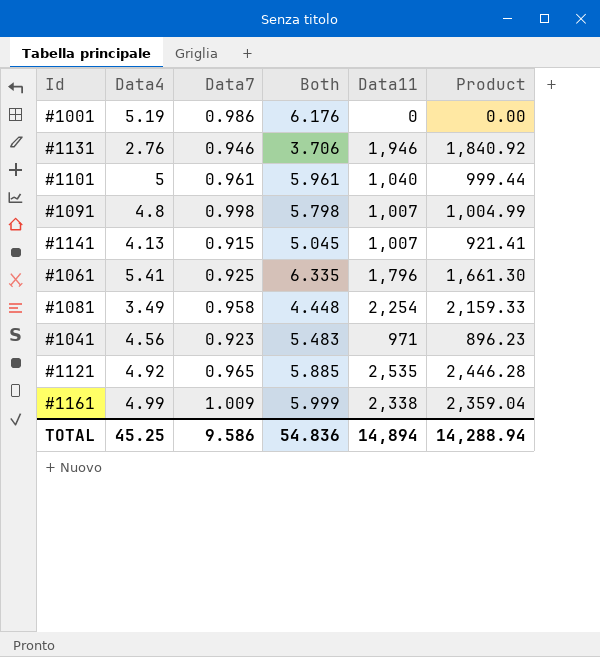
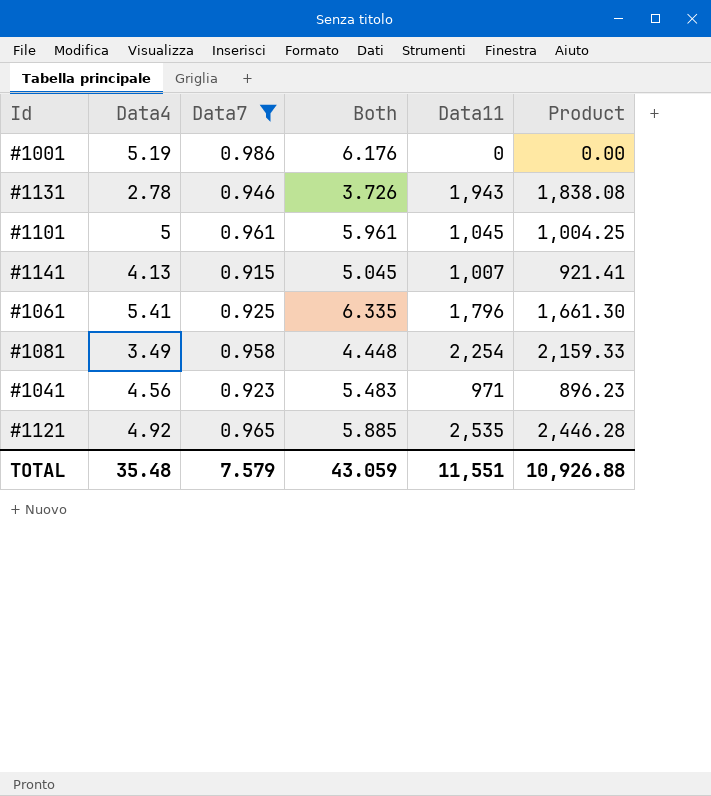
filter: none -> Data7 <= 0.986
#1131 | Data4: 2.76 -> 2.78
#1131 | Both: 3.706 -> 3.726
#1131 | Data11: 1,946 -> 1,943
#1131 | Product: 1,840.92 -> 1,838.08
#1101 | Data11: 1,040 -> 1,045
#1101 | Product: 999.44 -> 1,004.25
TOTAL | Data4: 45.25 -> 35.48
TOTAL | Data7: 9.586 -> 7.579
TOTAL | Both: 54.836 -> 43.059
TOTAL | Data11: 14,894 -> 11,551
TOTAL | Product: 14,288.94 -> 10,926.88

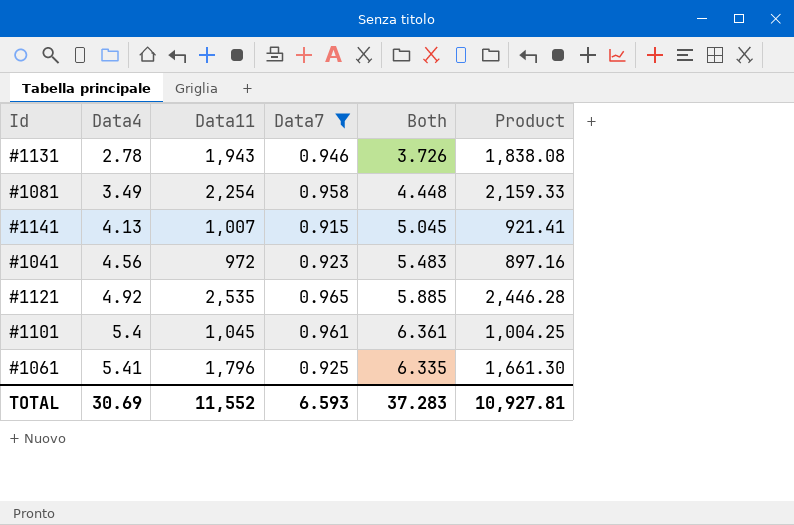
row order: none -> Data4 ascending
column Data11 | position: 5 -> 3
row #1001: 5.19 | 0.986 | 6.176 | 0 | 0.00 -> none
#1041 | Data11: 971 -> 972
#1041 | Product: 896.23 -> 897.16
#1101 | Data4: 5 -> 5.4
#1101 | Both: 5.961 -> 6.361
TOTAL | Data4: 35.48 -> 30.69
TOTAL | Data11: 11,551 -> 11,552
TOTAL | Data7: 7.579 -> 6.593
TOTAL | Both: 43.059 -> 37.283
TOTAL | Product: 10,926.88 -> 10,927.81

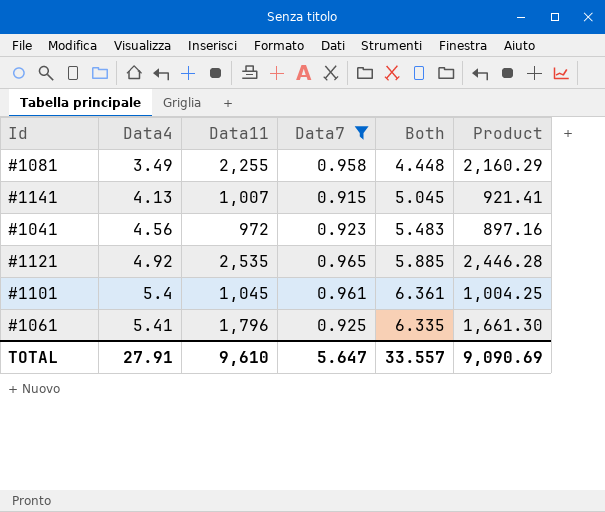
row #1131: 2.78 | 1,943 | 0.946 | 3.726 | 1,838.08 -> none
#1081 | Data11: 2,254 -> 2,255
#1081 | Product: 2,159.33 -> 2,160.29
TOTAL | Data4: 30.69 -> 27.91
TOTAL | Data11: 11,552 -> 9,610
TOTAL | Data7: 6.593 -> 5.647
TOTAL | Both: 37.283 -> 33.557
TOTAL | Product: 10,927.81 -> 9,090.69

